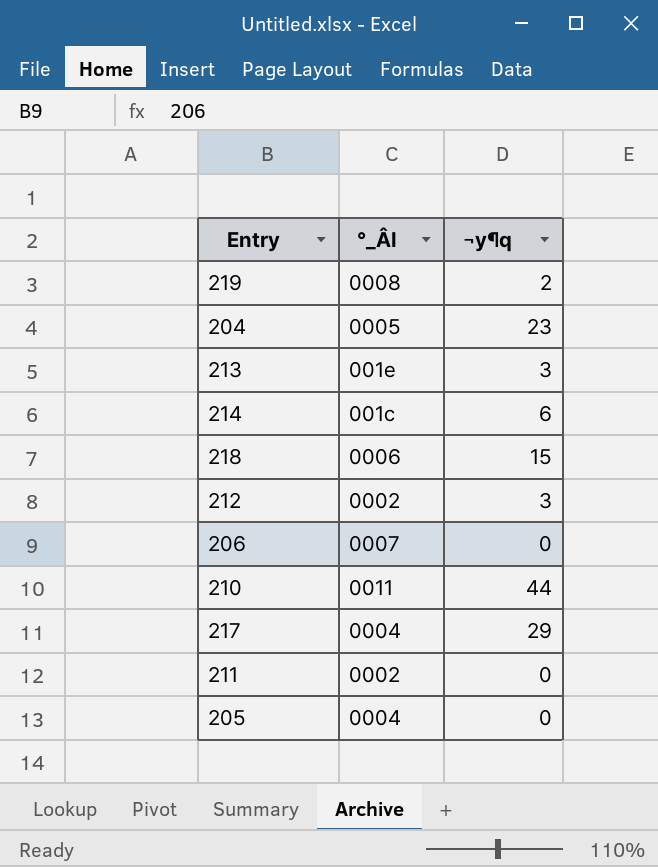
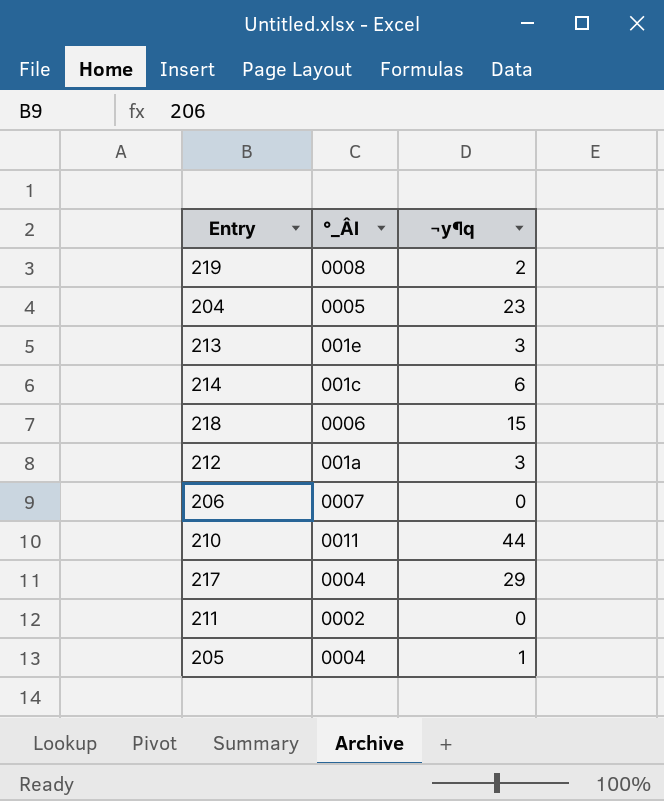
212 | °_ÂI: 0002 -> 001a
205 | ¬y¶q: 0 -> 1

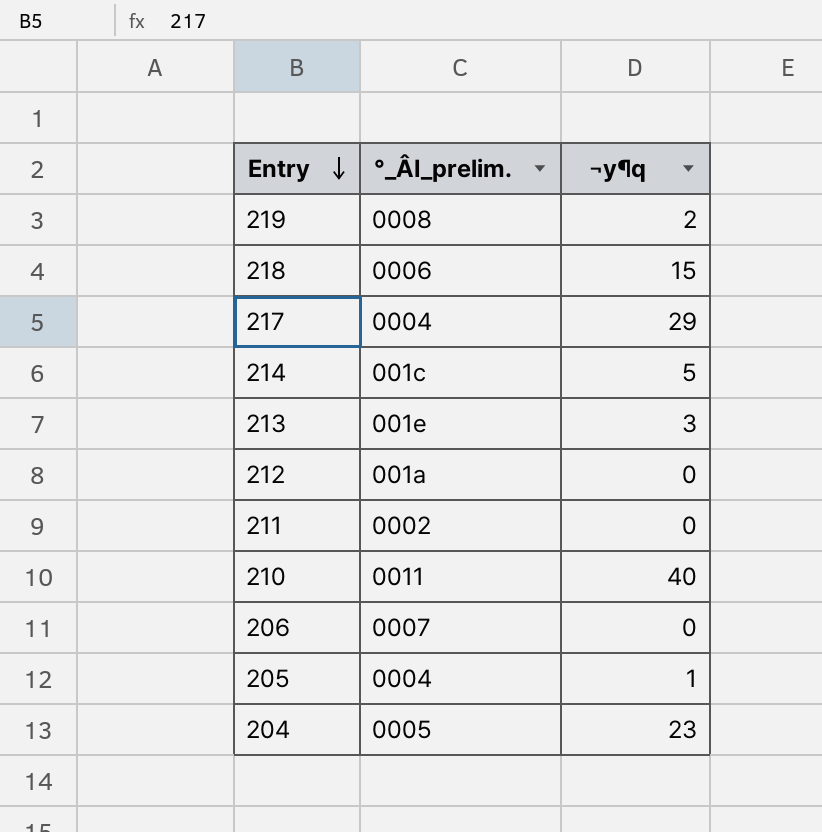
row order: none -> Entry descending
column name: °_ÂI -> °_ÂI_prelim.
214 | ¬y¶q: 6 -> 5
212 | ¬y¶q: 3 -> 0
210 | ¬y¶q: 44 -> 40

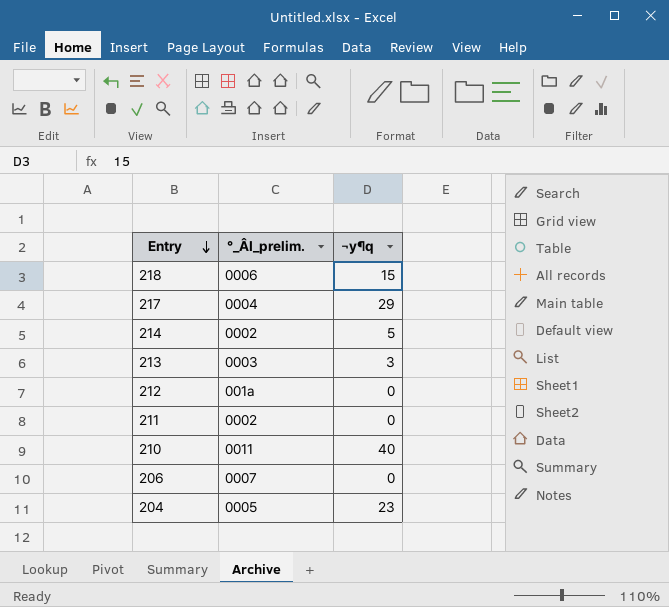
row 219: 0008 | 2 -> none
row 205: 0004 | 1 -> none
214 | °_ÂI_prelim.: 001c -> 0002
213 | °_ÂI_prelim.: 001e -> 0003

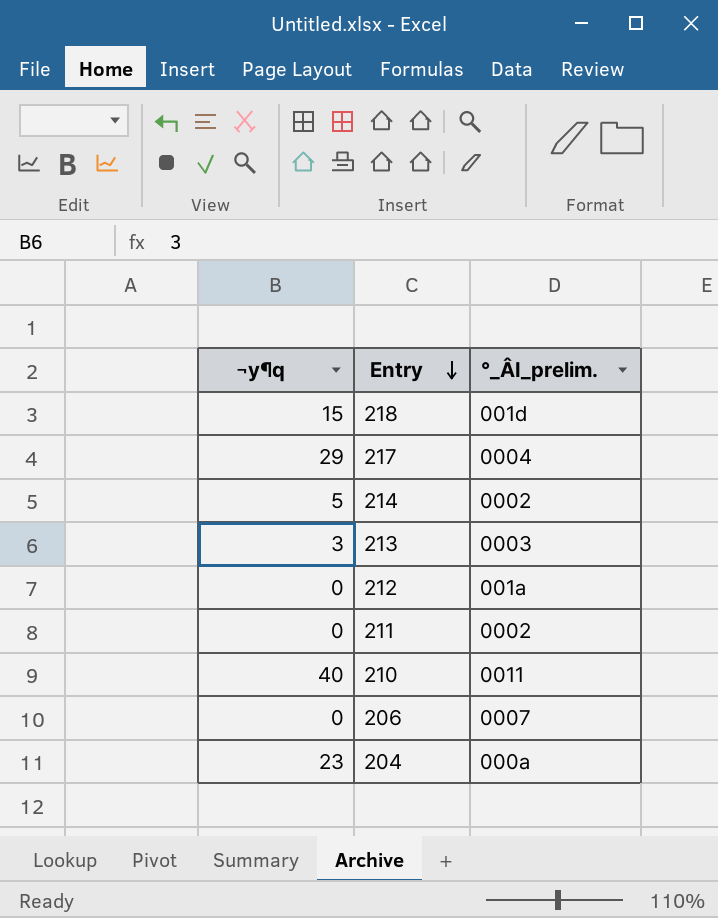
column ¬y¶q | position: 3 -> 1
218 | °_ÂI_prelim.: 0006 -> 001d
204 | °_ÂI_prelim.: 0005 -> 000a

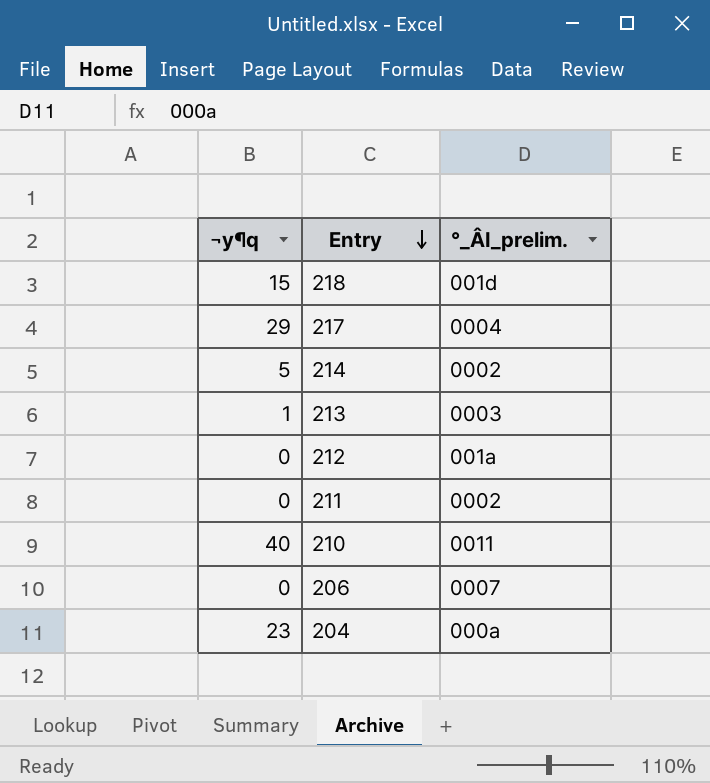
213 | ¬y¶q: 3 -> 1

